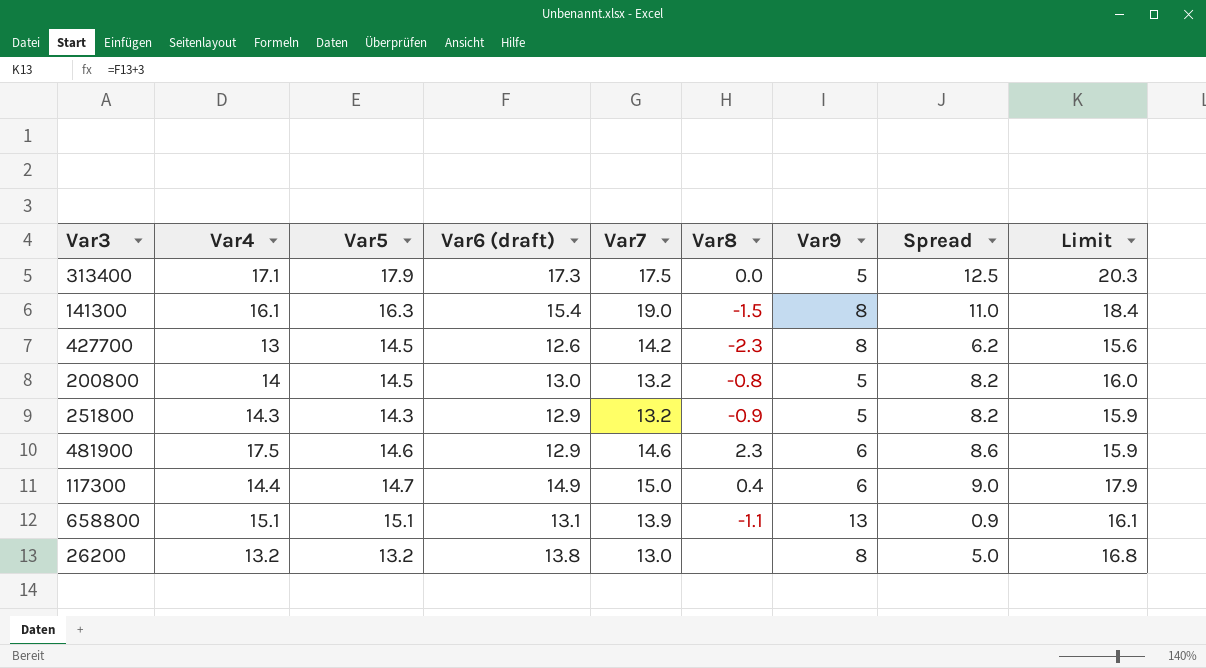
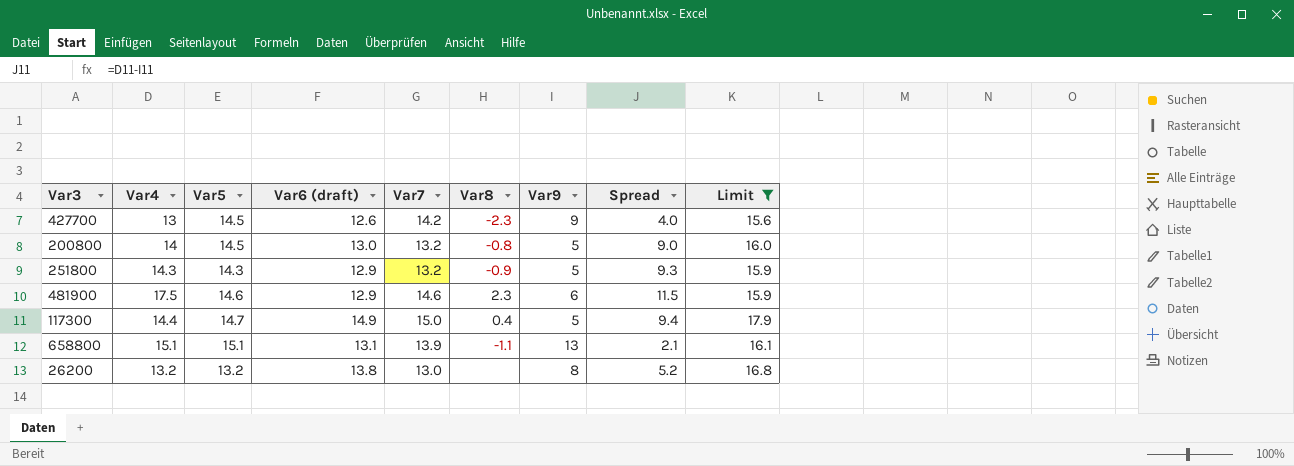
filter: none -> Limit <= 17.9
column Spread | formula: [Var7] - [Var9] -> [Var4] - [Var9]
427700 | Var9: 8 -> 9
117300 | Var9: 6 -> 5

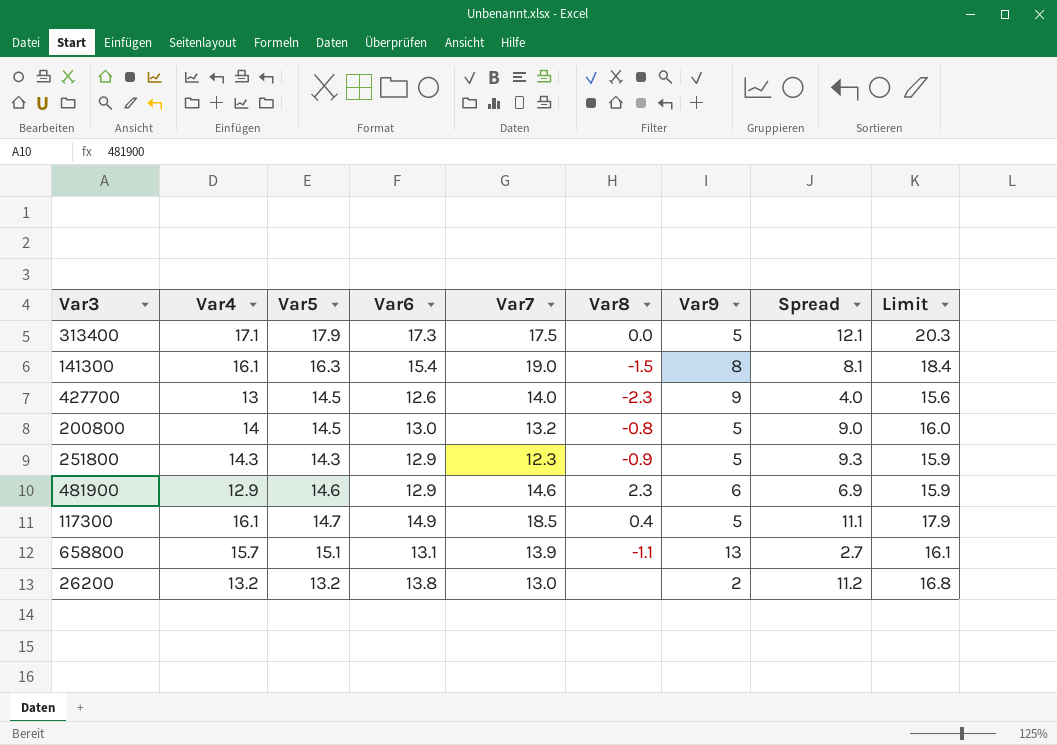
filter: Limit <= 17.9 -> none
column name: Var6 (draft) -> Var6
427700 | Var7: 14.2 -> 14.0
251800 | Var7: 13.2 -> 12.3
481900 | Var4: 17.5 -> 12.9
481900 | Spread: 11.5 -> 6.9
117300 | Var4: 14.4 -> 16.1
117300 | Var7: 15.0 -> 18.5
117300 | Spread: 9.4 -> 11.1
658800 | Var4: 15.1 -> 15.7
658800 | Spread: 2.1 -> 2.7
26200 | Var9: 8 -> 2
26200 | Spread: 5.2 -> 11.2

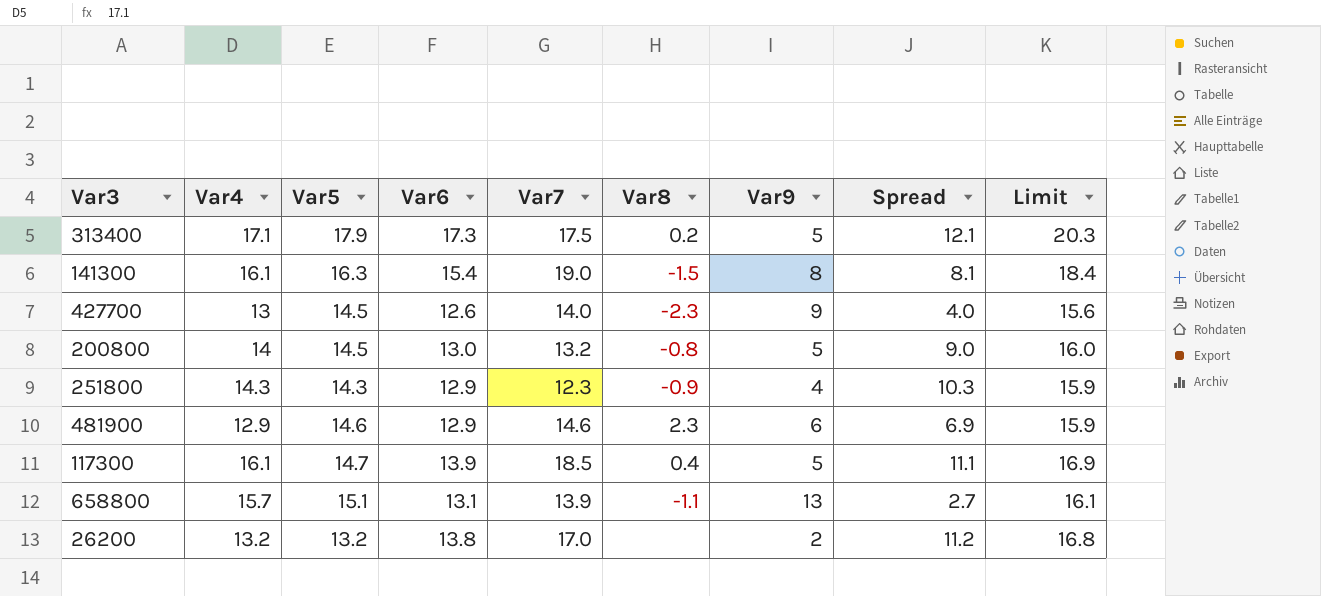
313400 | Var8: 0.0 -> 0.2
251800 | Var9: 5 -> 4
251800 | Spread: 9.3 -> 10.3
117300 | Var6: 14.9 -> 13.9
117300 | Limit: 17.9 -> 16.9
26200 | Var7: 13.0 -> 17.0

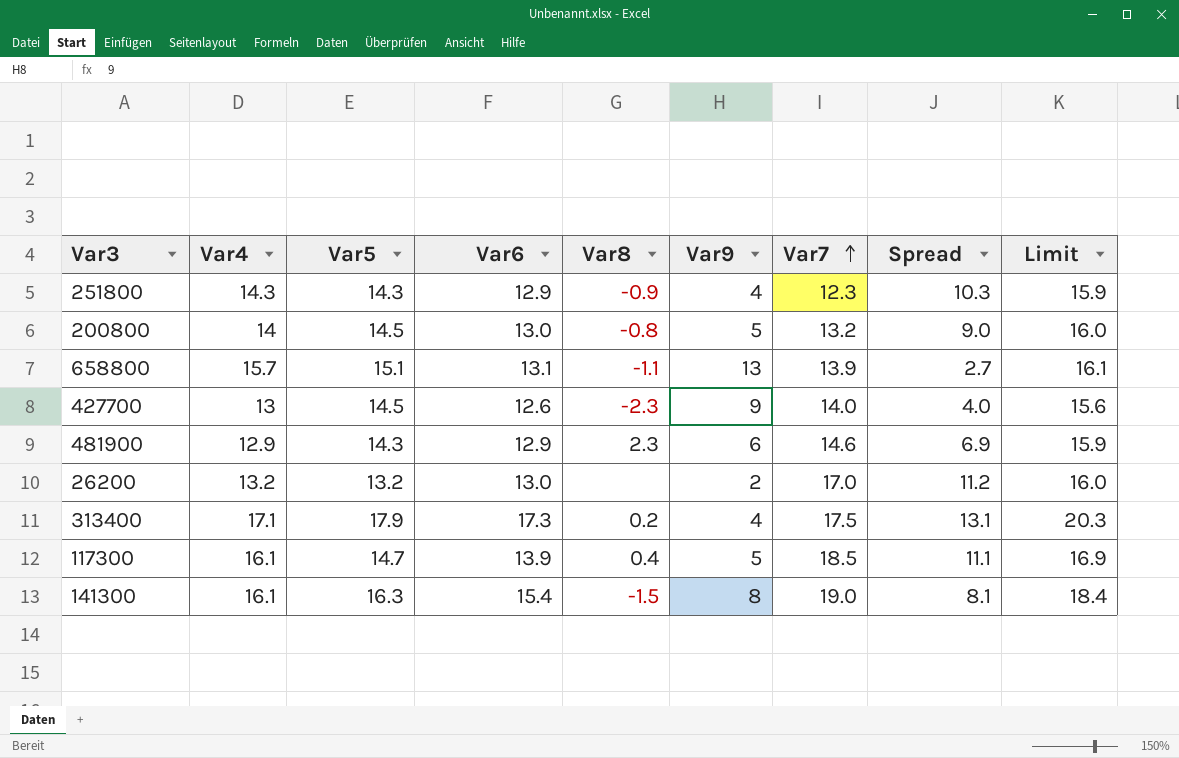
row order: none -> Var7 ascending
column Var7 | position: 5 -> 7
481900 | Var5: 14.6 -> 14.3
26200 | Var6: 13.8 -> 13.0
26200 | Limit: 16.8 -> 16.0
313400 | Var9: 5 -> 4
313400 | Spread: 12.1 -> 13.1

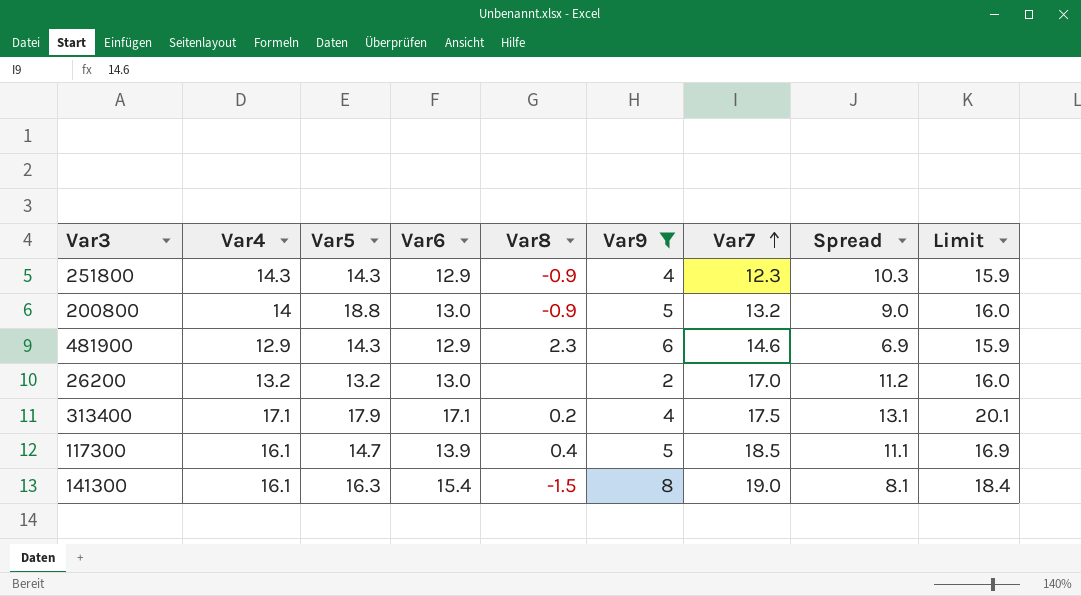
filter: none -> Var9 <= 8
200800 | Var5: 14.5 -> 18.8
200800 | Var8: -0.8 -> -0.9
313400 | Var6: 17.3 -> 17.1
313400 | Limit: 20.3 -> 20.1

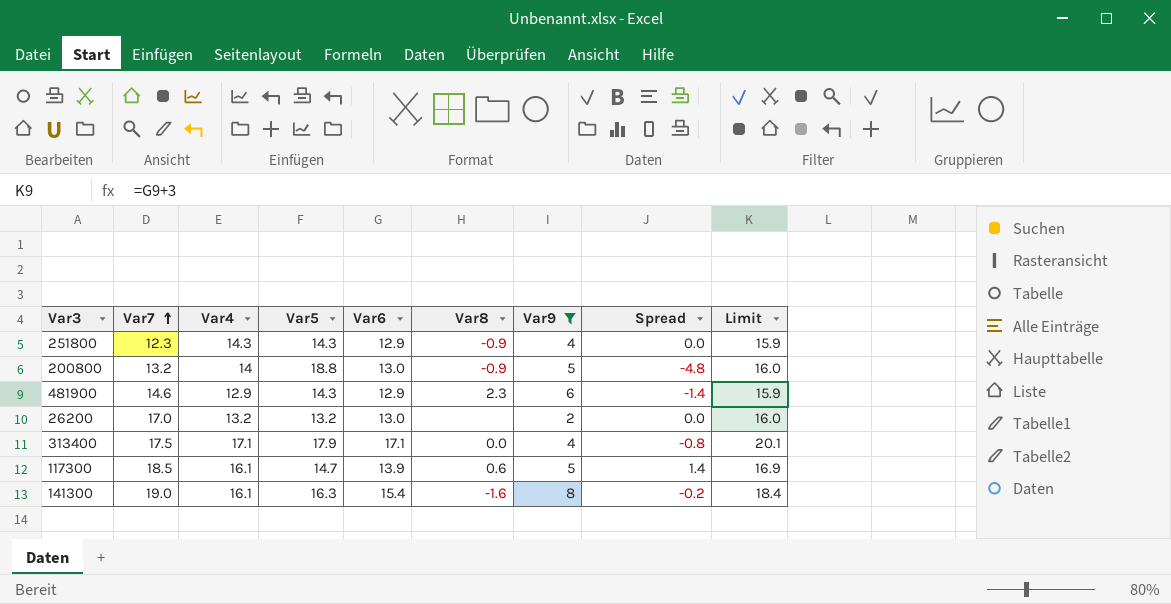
column Var7 | position: 7 -> 2
column Spread | formula: [Var4] - [Var9] -> [Var4] - [Var5]
313400 | Var8: 0.2 -> 0.0
117300 | Var8: 0.4 -> 0.6
141300 | Var8: -1.5 -> -1.6

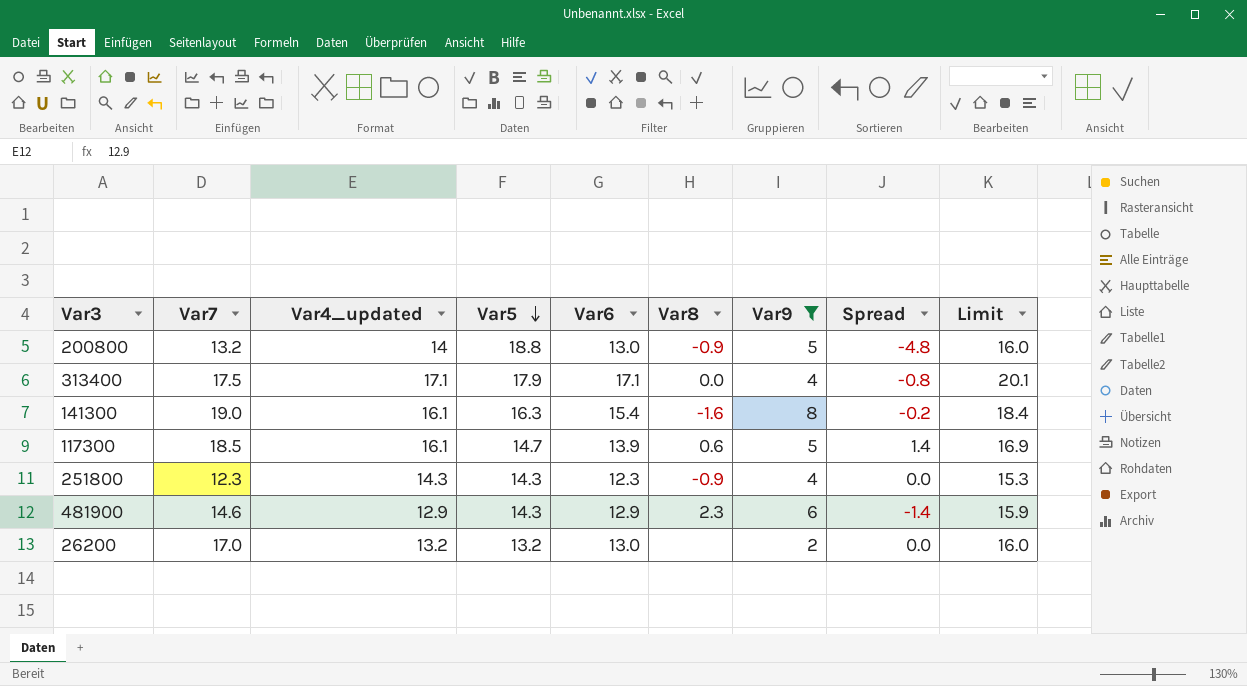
row order: Var7 ascending -> Var5 descending
column name: Var4 -> Var4_updated
251800 | Var6: 12.9 -> 12.3
251800 | Limit: 15.9 -> 15.3

